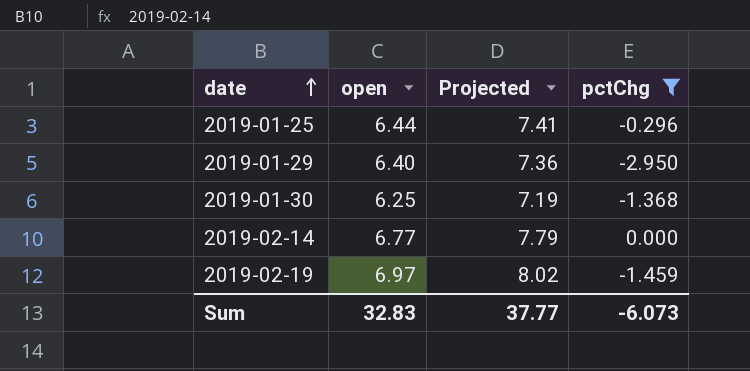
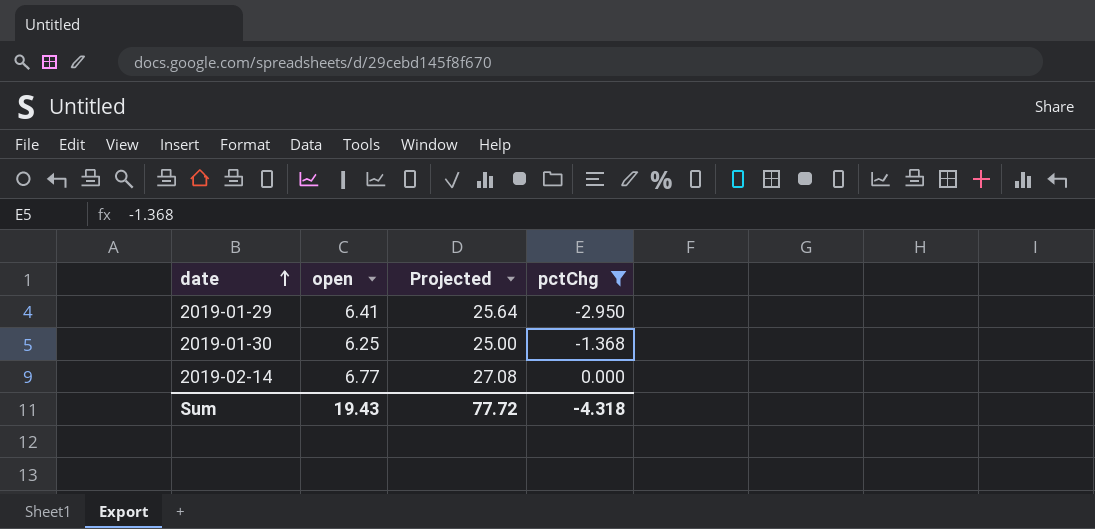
column Projected | formula: [open] * 1.15 -> [open] * 4
row 2019-01-25: 6.44 | 7.41 | -0.296 -> none
row 2019-02-19: 6.97 | 8.02 | -1.459 -> none
2019-01-29 | open: 6.40 -> 6.41
Sum | open: 32.83 -> 19.43
Sum | Projected: 37.77 -> 77.72
Sum | pctChg: -6.073 -> -4.318

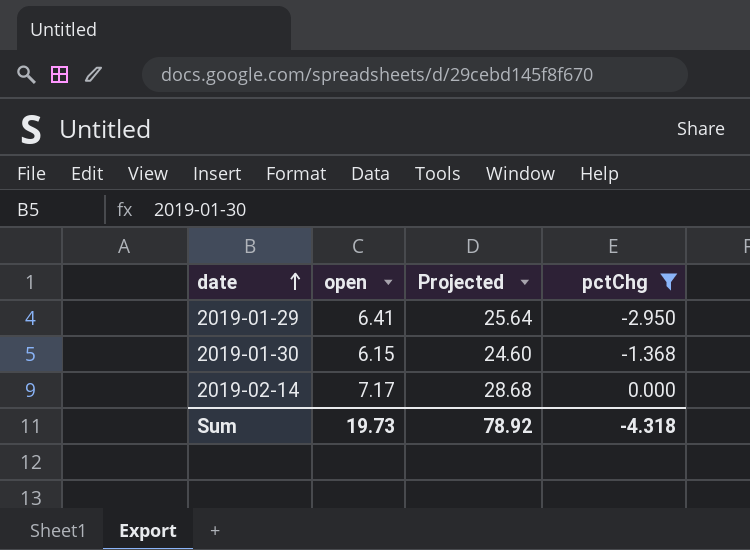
2019-01-30 | open: 6.25 -> 6.15
2019-01-30 | Projected: 25.00 -> 24.60
2019-02-14 | open: 6.77 -> 7.17
2019-02-14 | Projected: 27.08 -> 28.68
Sum | open: 19.43 -> 19.73
Sum | Projected: 77.72 -> 78.92

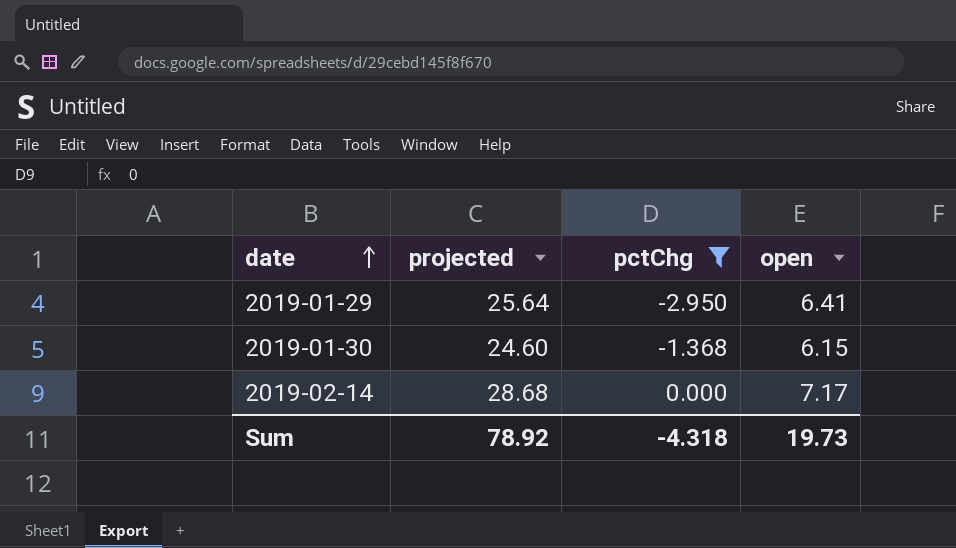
column name: Projected -> projected
column open | position: 2 -> 4

